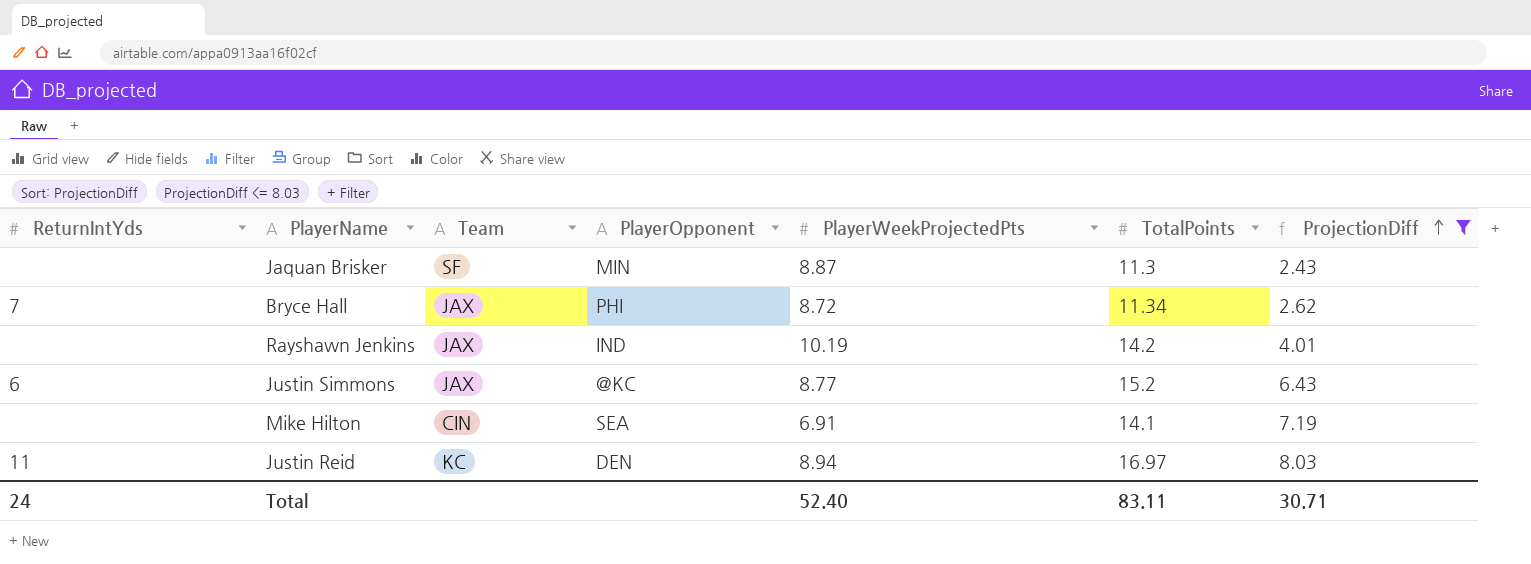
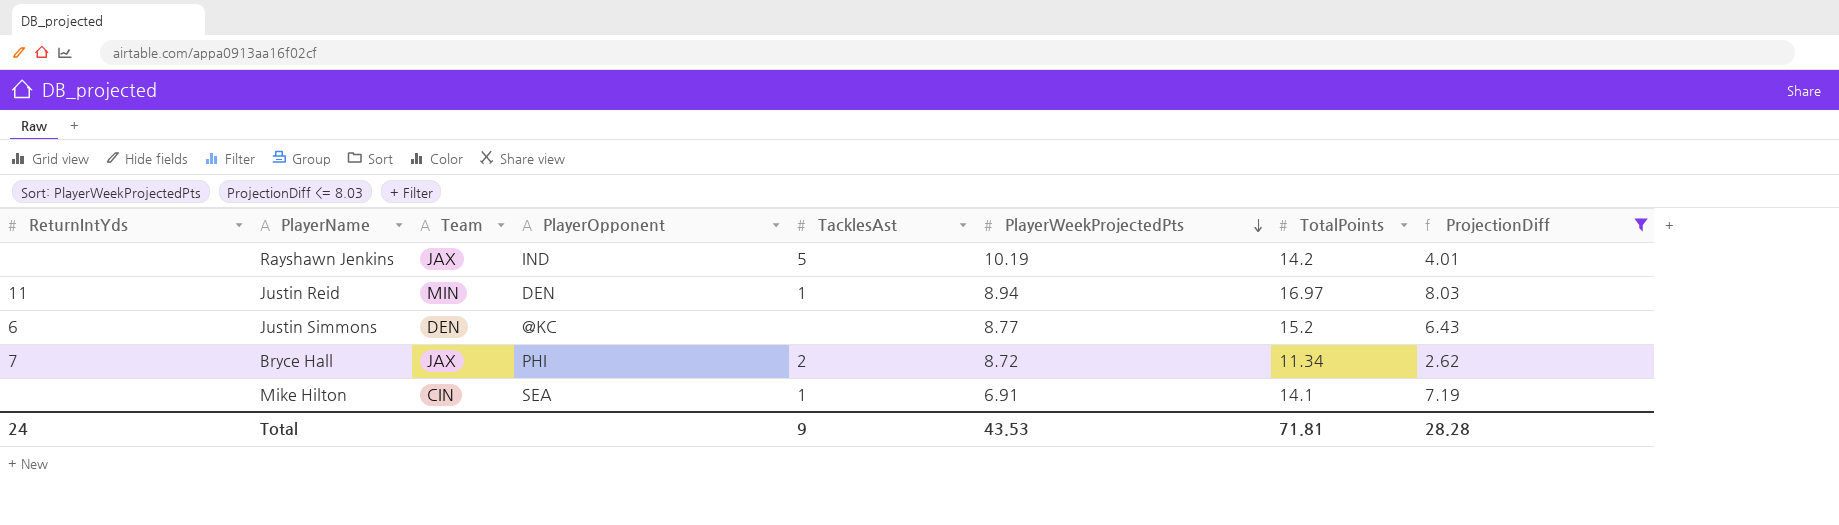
row order: ProjectionDiff ascending -> PlayerWeekProjectedPts descending
column TacklesAst | position: none -> 5
row Jaquan Brisker: none | SF | MIN | 8.87 | 11.3 | 2.43 -> none
Justin Reid | Team: KC -> MIN
Justin Simmons | Team: JAX -> DEN
Total | PlayerWeekProjectedPts: 52.40 -> 43.53
Total | TotalPoints: 83.11 -> 71.81
Total | ProjectionDiff: 30.71 -> 28.28

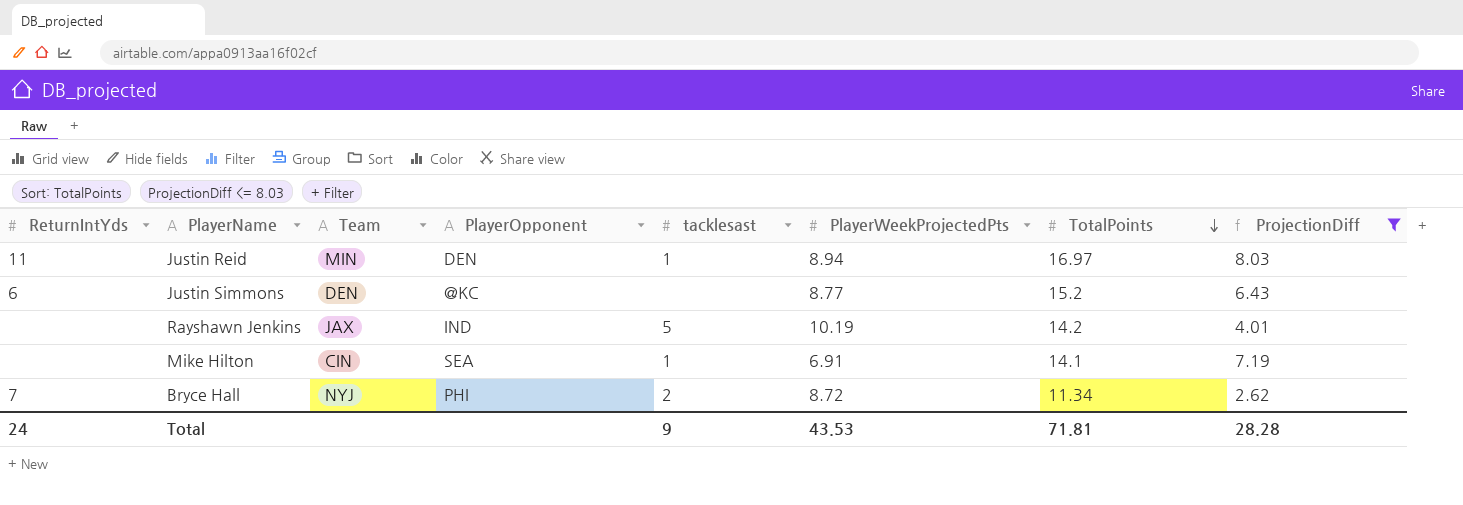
row order: PlayerWeekProjectedPts descending -> TotalPoints descending
column name: TacklesAst -> tacklesast
Bryce Hall | Team: JAX -> NYJ

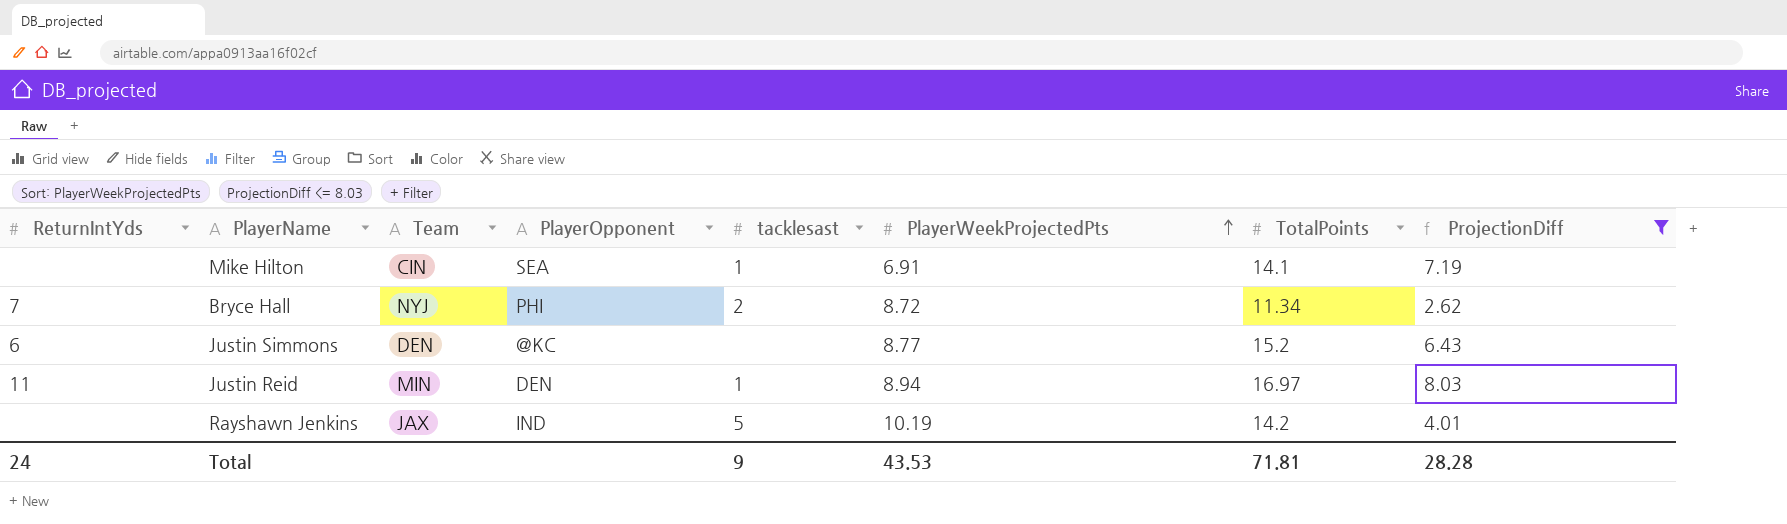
row order: TotalPoints descending -> PlayerWeekProjectedPts ascending

